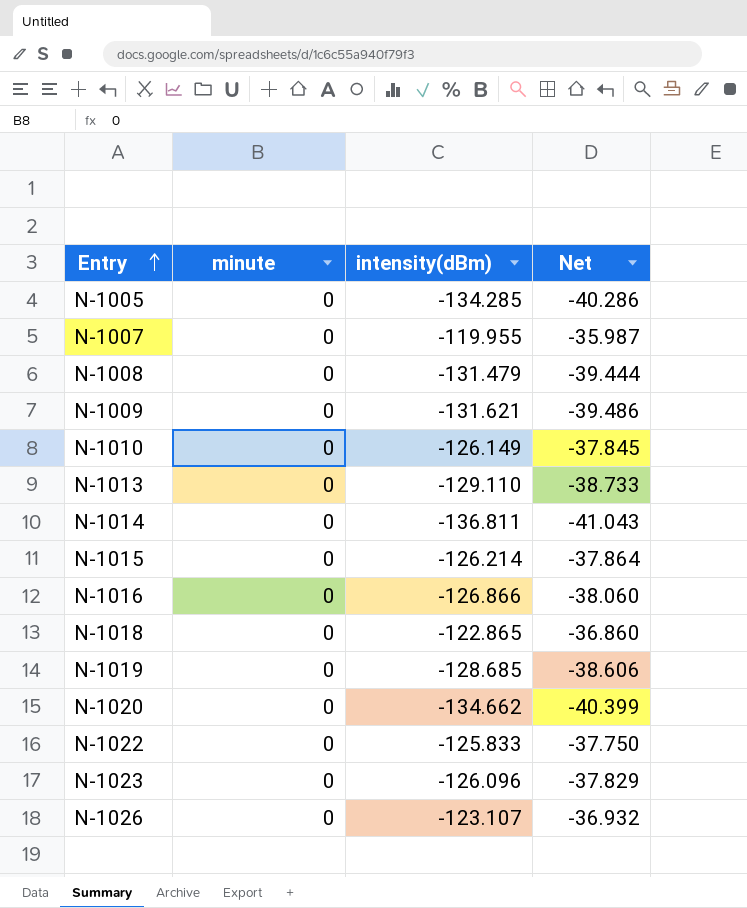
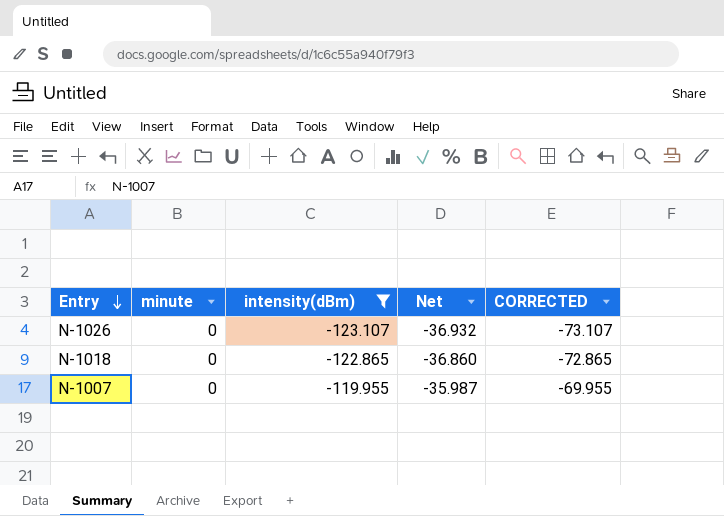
filter: none -> intensity(dBm) >= -123.107
row order: Entry ascending -> Entry descending
column CORRECTED | formula: none -> [intensity(dBm)] + 50

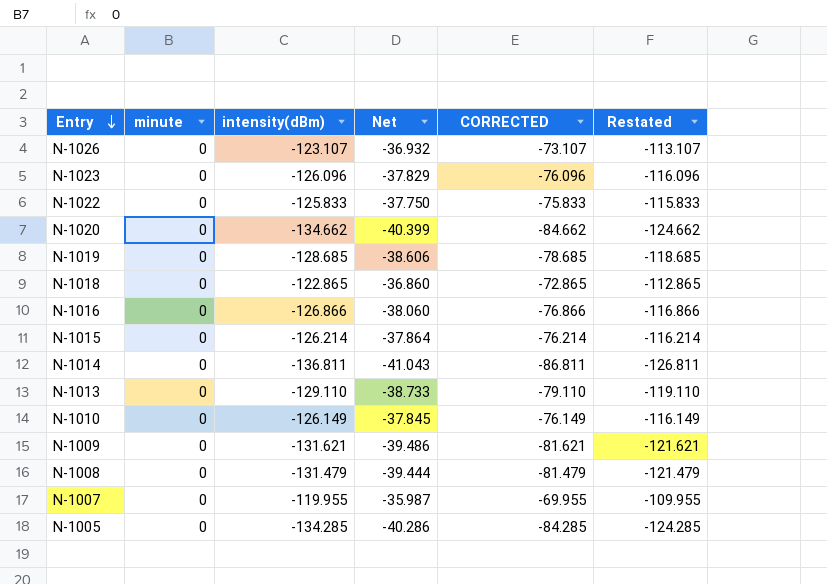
filter: intensity(dBm) >= -123.107 -> none
column Restated | formula: none -> [intensity(dBm)] + 10

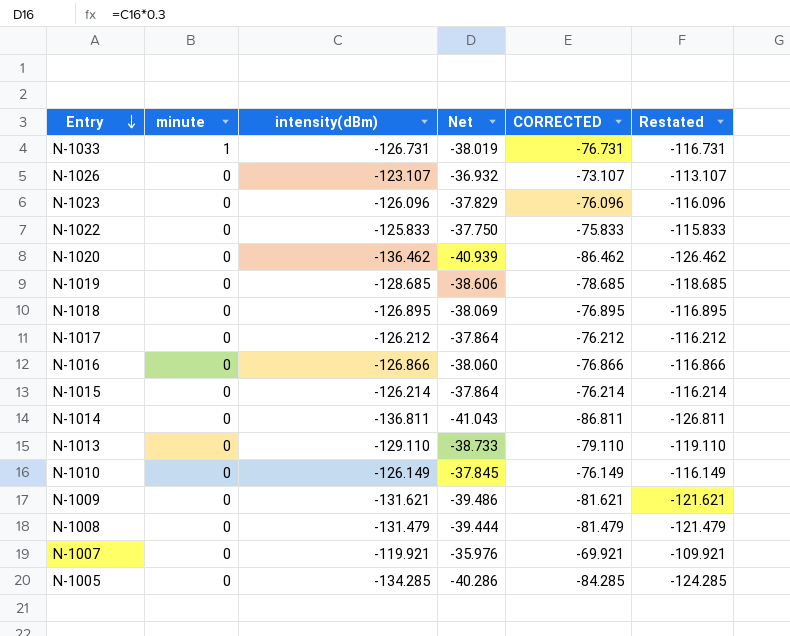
row N-1033: none -> 1 | -126.731 | -38.019 | -76.731 | -116.731
N-1020 | intensity(dBm): -134.662 -> -136.462
N-1020 | Net: -40.399 -> -40.939
N-1020 | CORRECTED: -84.662 -> -86.462
N-1020 | Restated: -124.662 -> -126.462
N-1018 | intensity(dBm): -122.865 -> -126.895
N-1018 | Net: -36.860 -> -38.069
N-1018 | CORRECTED: -72.865 -> -76.895
N-1018 | Restated: -112.865 -> -116.895
row N-1017: none -> 0 | -126.212 | -37.864 | -76.212 | -116.212
N-1007 | intensity(dBm): -119.955 -> -119.921
N-1007 | Net: -35.987 -> -35.976
N-1007 | CORRECTED: -69.955 -> -69.921
N-1007 | Restated: -109.955 -> -109.921

